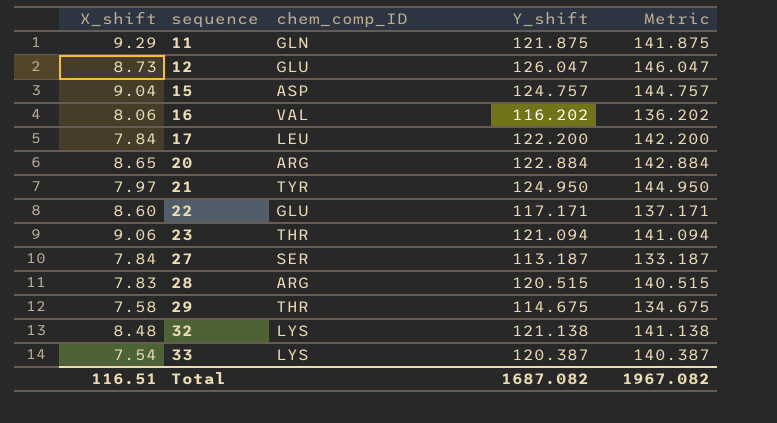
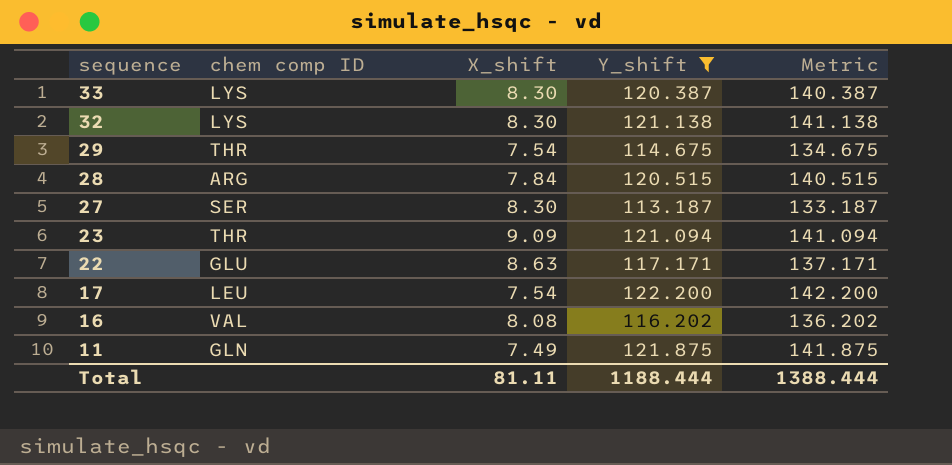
filter: none -> Y_shift <= 122.200
row order: sequence ascending -> sequence descending
column name: chem_comp_ID -> chem comp ID
column X_shift | position: 1 -> 3
33 | X_shift: 7.54 -> 8.30
32 | X_shift: 8.48 -> 8.30
29 | X_shift: 7.58 -> 7.54
28 | X_shift: 7.83 -> 7.84
27 | X_shift: 7.84 -> 8.30
23 | X_shift: 9.06 -> 9.09
22 | X_shift: 8.60 -> 8.63
17 | X_shift: 7.84 -> 7.54
16 | X_shift: 8.06 -> 8.08
11 | X_shift: 9.29 -> 7.49
Total | X_shift: 116.51 -> 81.11
Total | Y_shift: 1687.082 -> 1188.444
Total | Metric: 1967.082 -> 1388.444

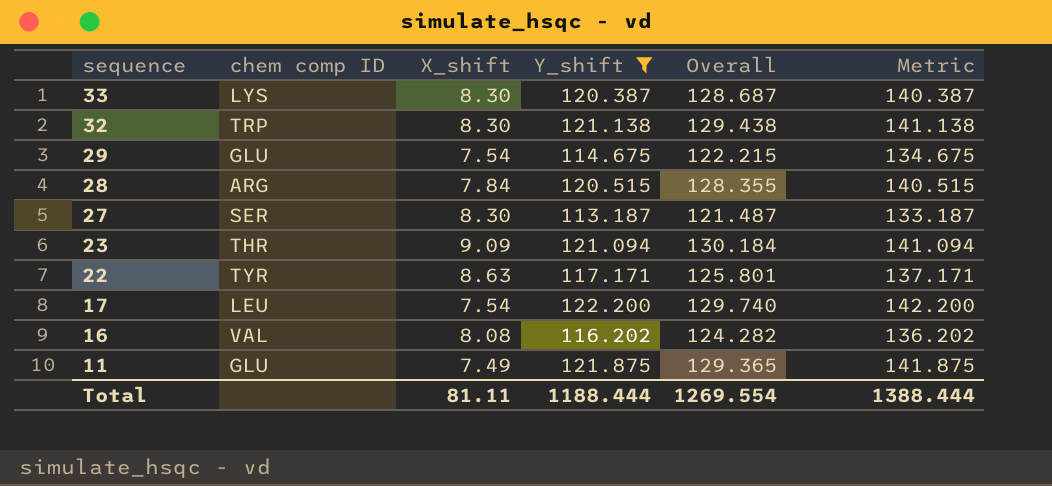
column Overall | formula: none -> [X_shift] + [Y_shift]
32 | chem comp ID: LYS -> TRP
29 | chem comp ID: THR -> GLU
22 | chem comp ID: GLU -> TYR
11 | chem comp ID: GLN -> GLU

